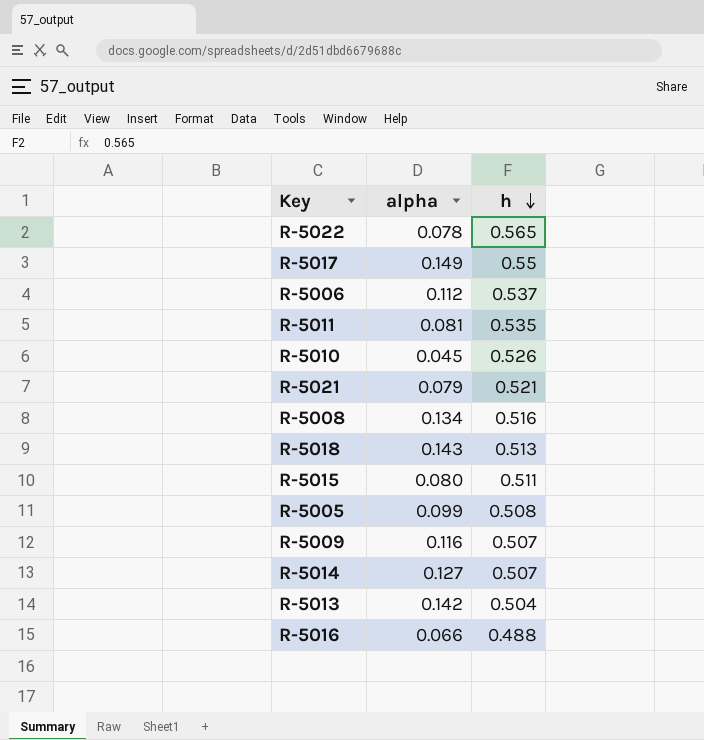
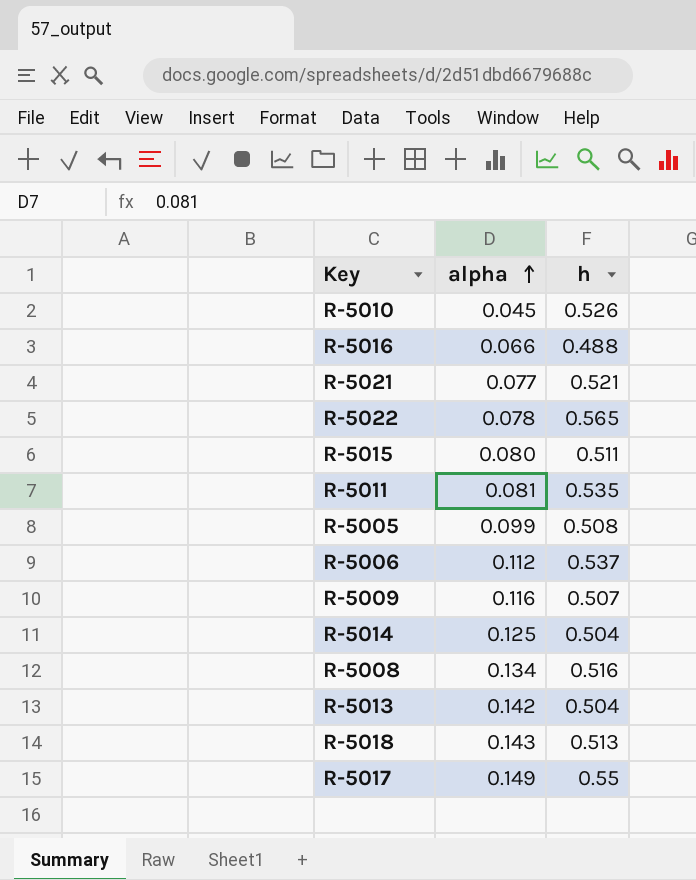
row order: h descending -> alpha ascending
R-5021 | alpha: 0.079 -> 0.077
R-5014 | alpha: 0.127 -> 0.125
R-5014 | h: 0.507 -> 0.504

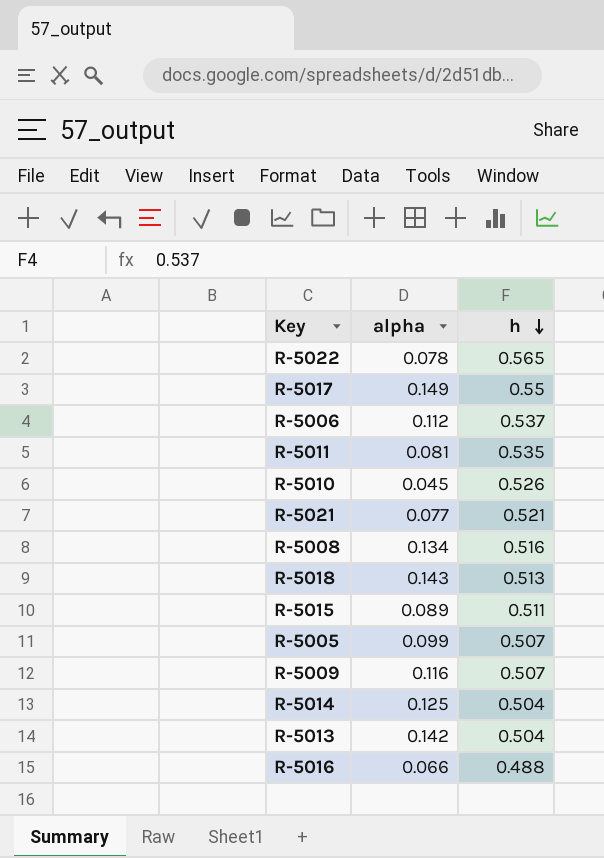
row order: alpha ascending -> h descending
R-5015 | alpha: 0.080 -> 0.089
R-5005 | h: 0.508 -> 0.507

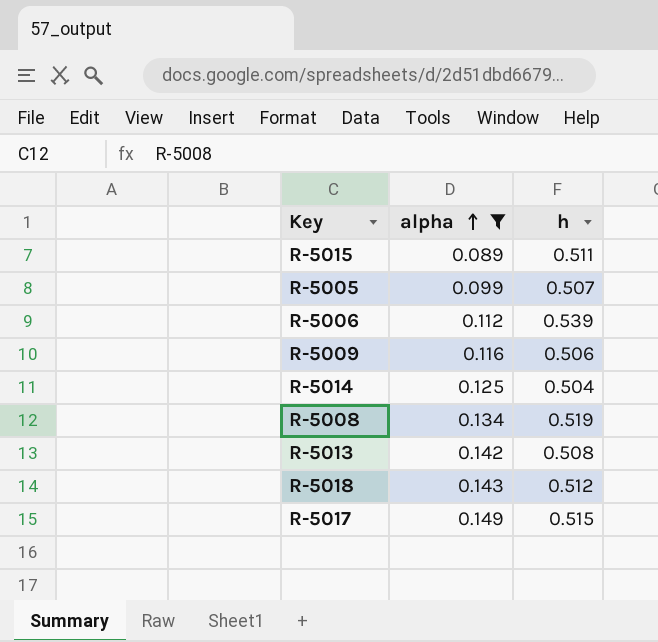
filter: none -> alpha >= 0.089
row order: h descending -> alpha ascending
R-5006 | h: 0.537 -> 0.539
R-5009 | h: 0.507 -> 0.506
R-5008 | h: 0.516 -> 0.519
R-5013 | h: 0.504 -> 0.508
R-5018 | h: 0.513 -> 0.512
R-5017 | h: 0.55 -> 0.515

